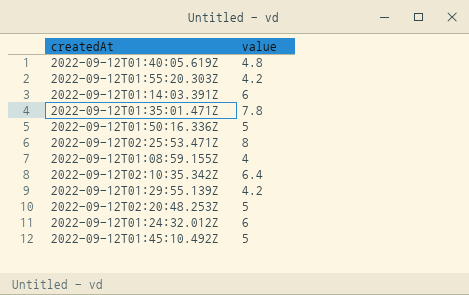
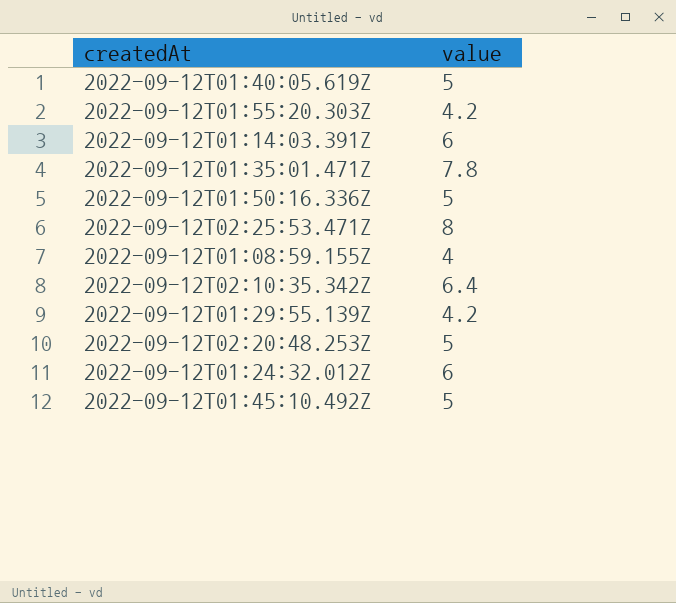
2022-09-12T01:40:05.619Z | value: 4.8 -> 5

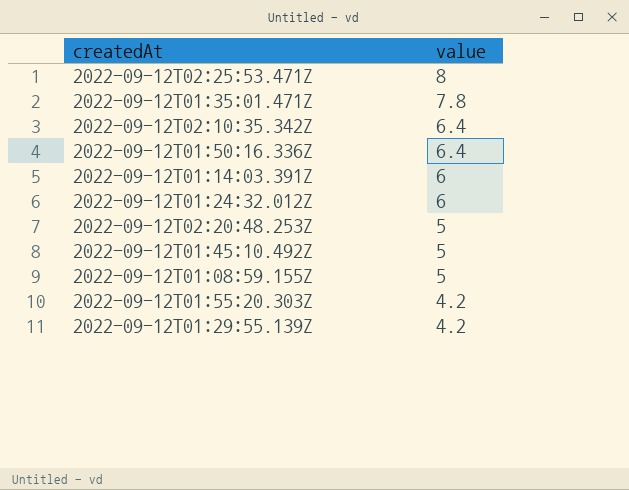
row order: none -> value descending
row 2022-09-12T01:40:05.619Z: 5 -> none
2022-09-12T01:50:16.336Z | value: 5 -> 6.4
2022-09-12T01:08:59.155Z | value: 4 -> 5

